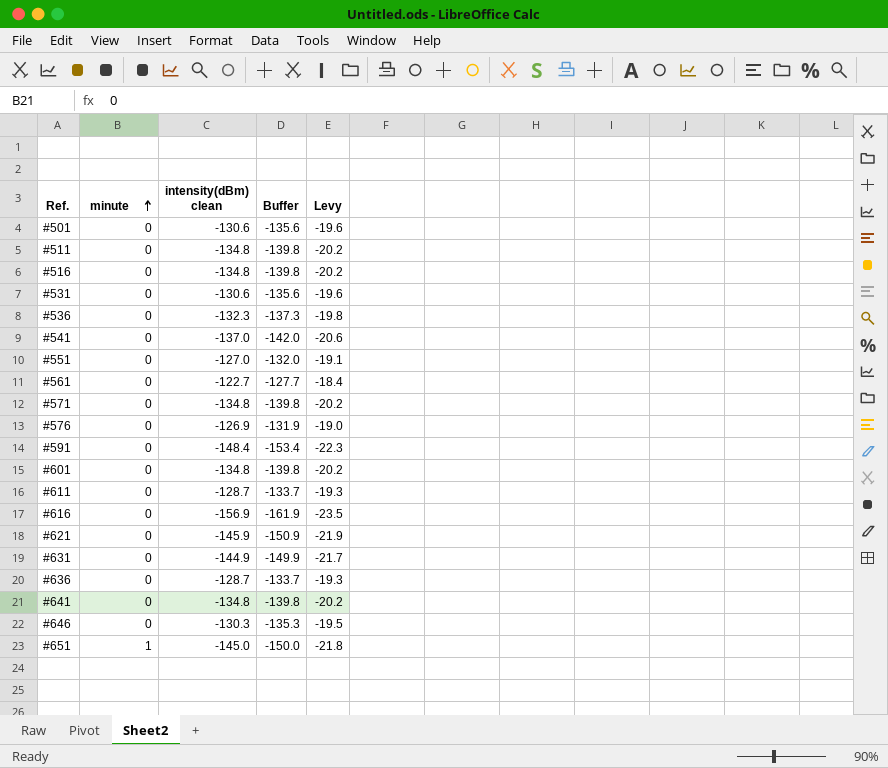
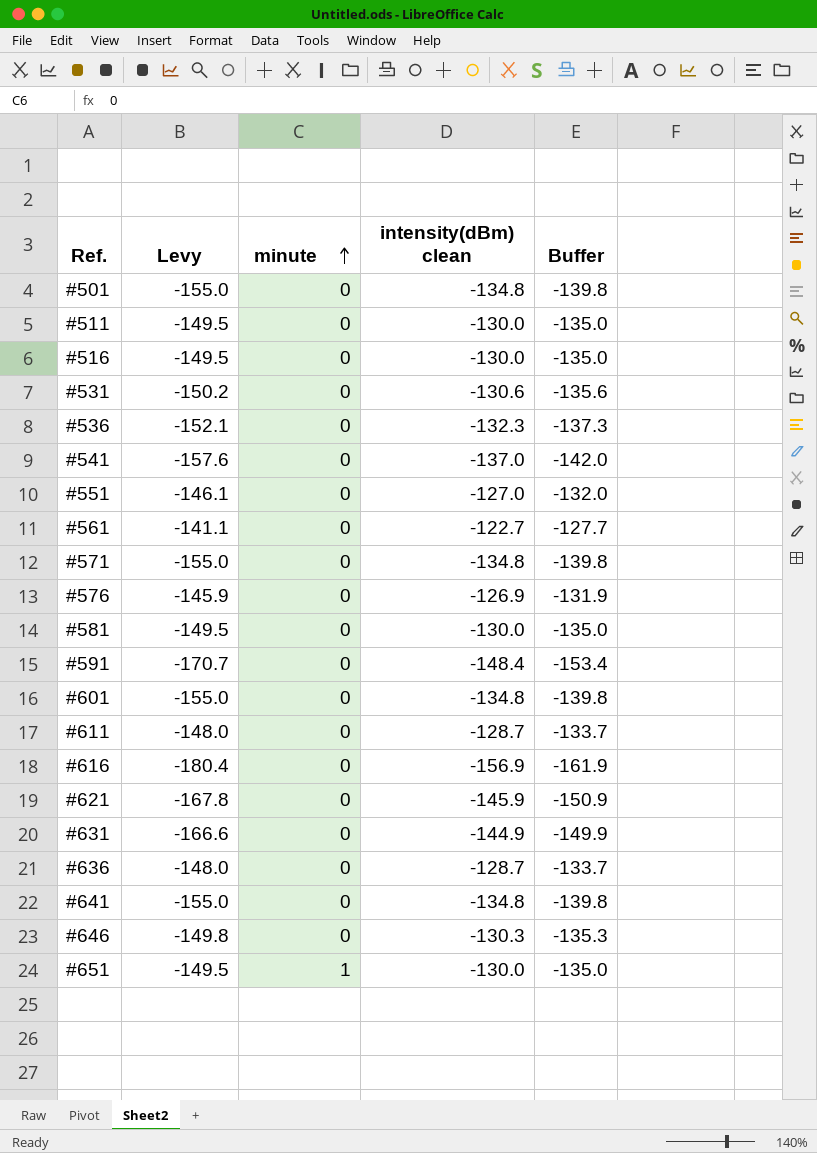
column Levy | formula: [intensity(dBm) clean] * 0.15 -> [intensity(dBm) clean] * 1.15
column Levy | position: 5 -> 2
#501 | intensity(dBm) clean: -130.6 -> -134.8
#501 | Buffer: -135.6 -> -139.8
#511 | intensity(dBm) clean: -134.8 -> -130.0
#511 | Buffer: -139.8 -> -135.0
#516 | intensity(dBm) clean: -134.8 -> -130.0
#516 | Buffer: -139.8 -> -135.0
row #581: none -> -149.5 | 0 | -130.0 | -135.0
#651 | intensity(dBm) clean: -145.0 -> -130.0
#651 | Buffer: -150.0 -> -135.0

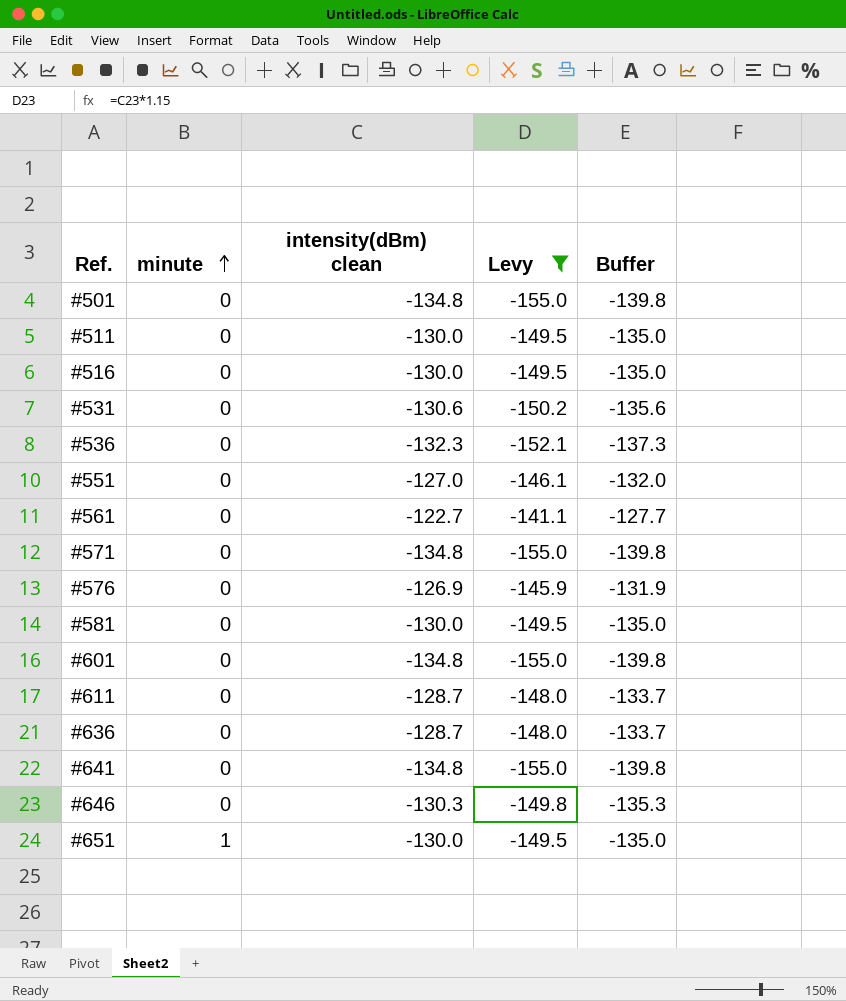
filter: none -> Levy >= -155.0
column Levy | position: 2 -> 4

